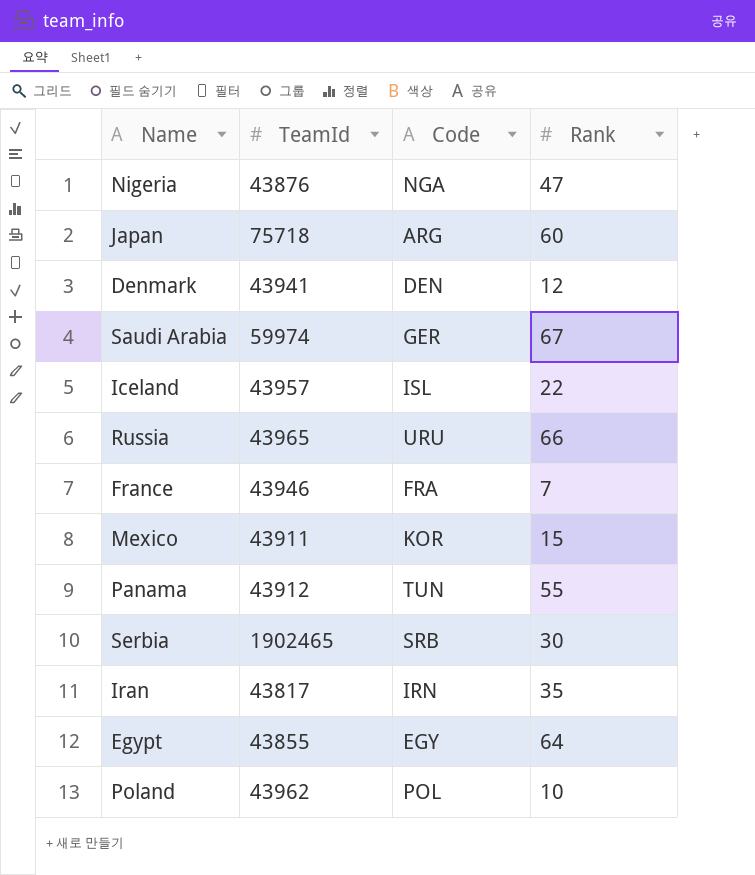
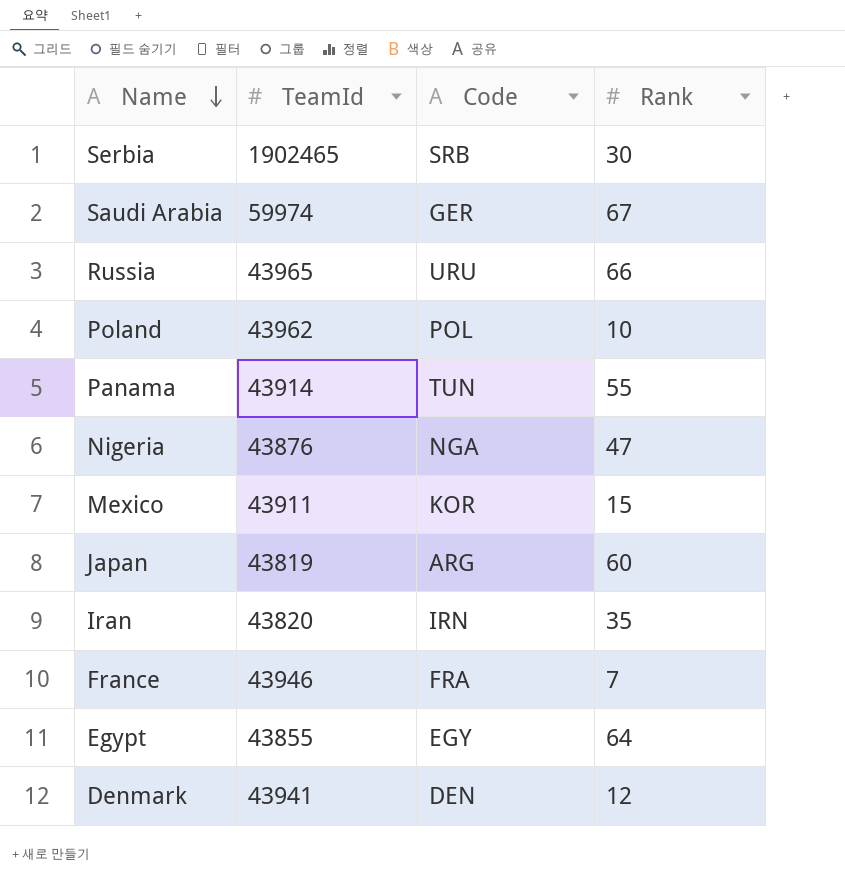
row order: none -> Name descending
row Iceland: 43957 | ISL | 22 -> none
Panama | TeamId: 43912 -> 43914
Japan | TeamId: 75718 -> 43819
Iran | TeamId: 43817 -> 43820

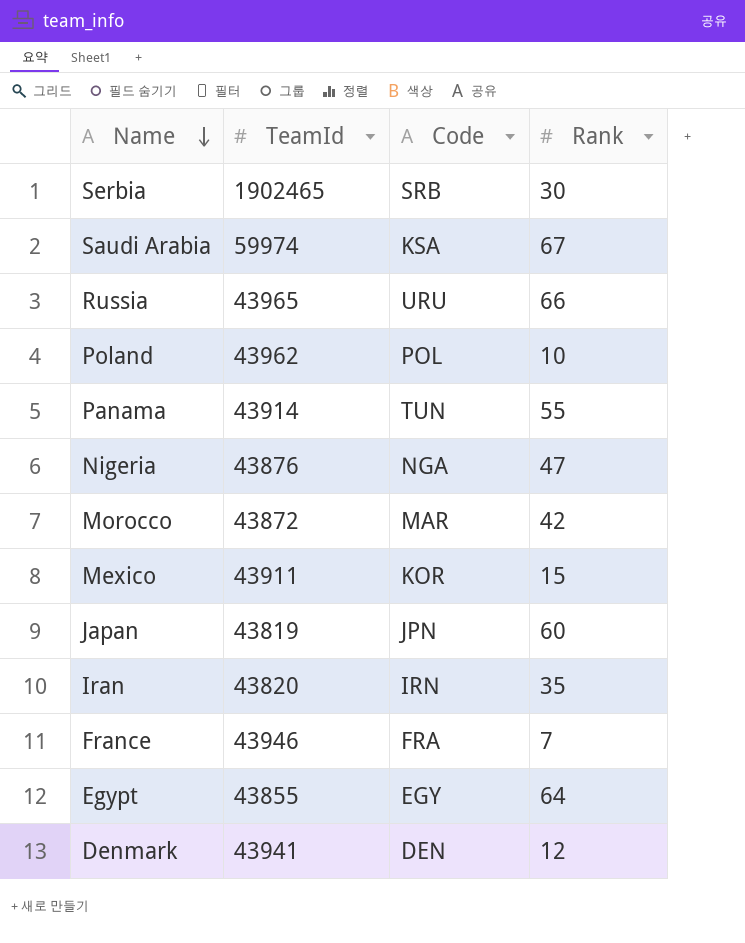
Saudi Arabia | Code: GER -> KSA
row Morocco: none -> 43872 | MAR | 42
Japan | Code: ARG -> JPN

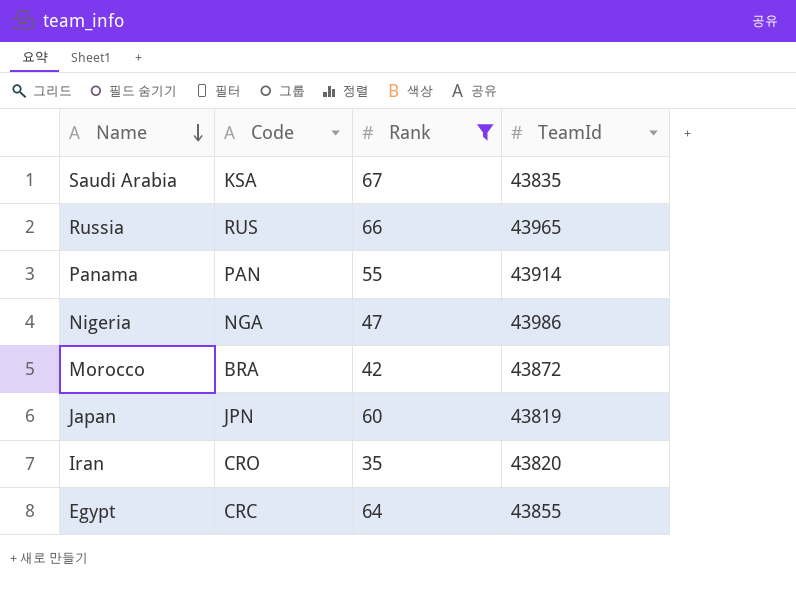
filter: none -> Rank >= 35
column TeamId | position: 2 -> 4
Saudi Arabia | TeamId: 59974 -> 43835
Russia | Code: URU -> RUS
Panama | Code: TUN -> PAN
Nigeria | TeamId: 43876 -> 43986
Morocco | Code: MAR -> BRA
Iran | Code: IRN -> CRO
Egypt | Code: EGY -> CRC

